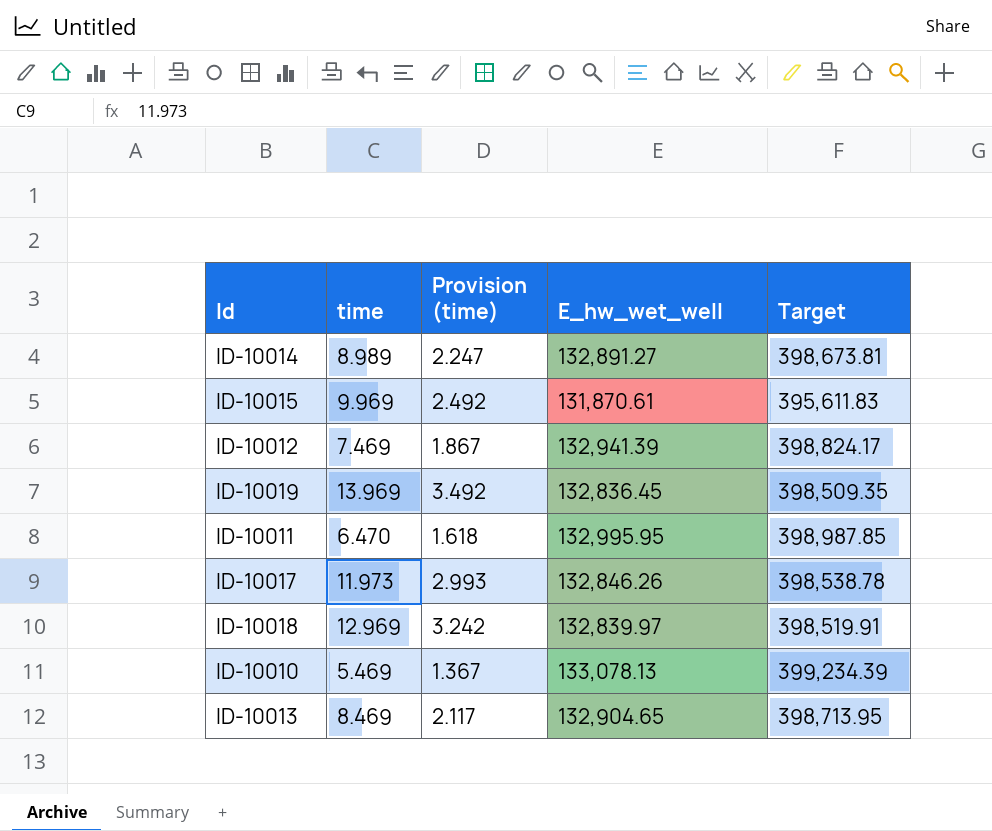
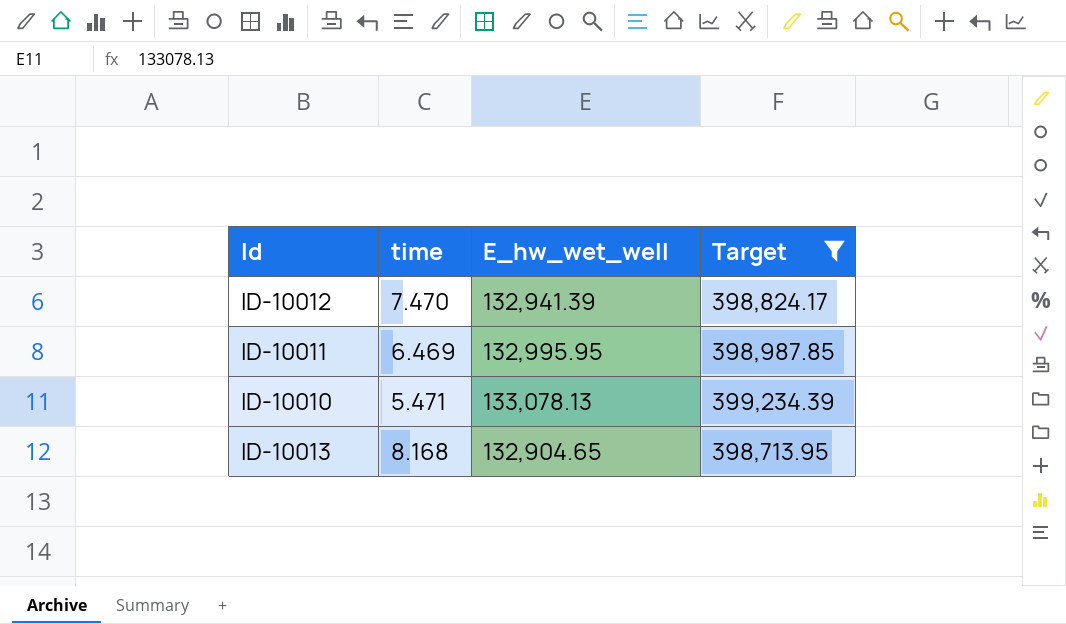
filter: none -> Target >= 398,713.95
column Provision (time) | formula: [time] * 0.25 -> none
ID-10012 | time: 7.469 -> 7.470
ID-10011 | time: 6.470 -> 6.469
ID-10010 | time: 5.469 -> 5.471
ID-10013 | time: 8.469 -> 8.168

